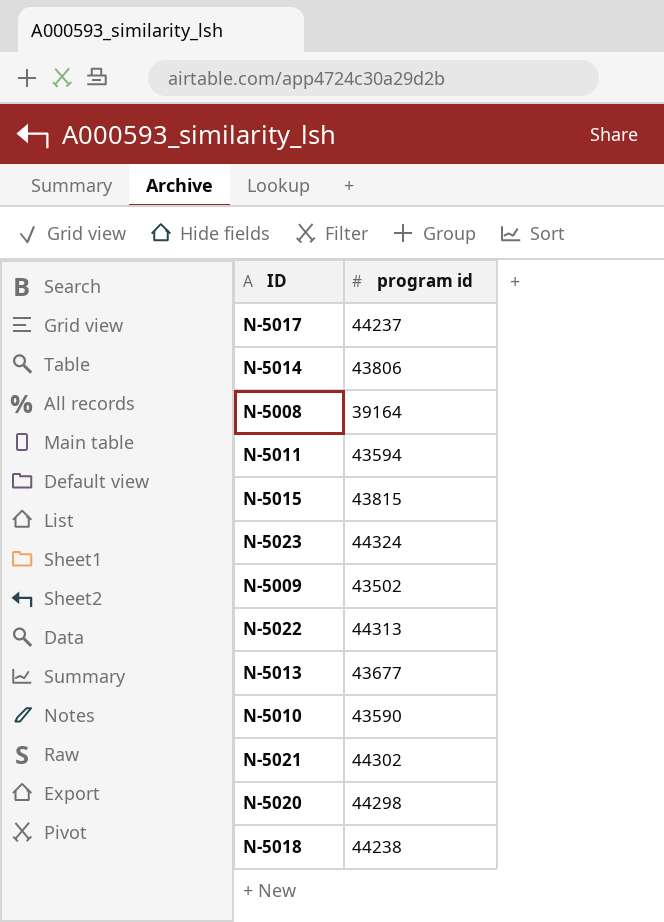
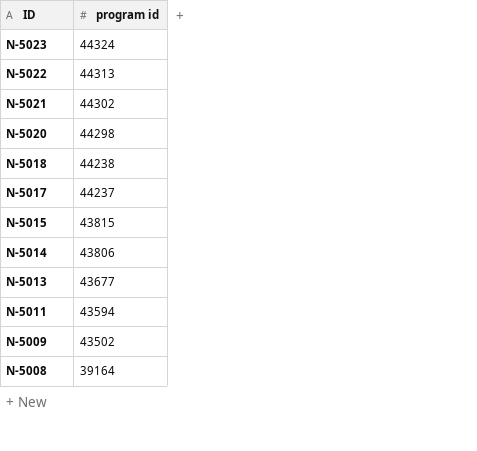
row order: none -> ID descending
row N-5010: 43590 -> none

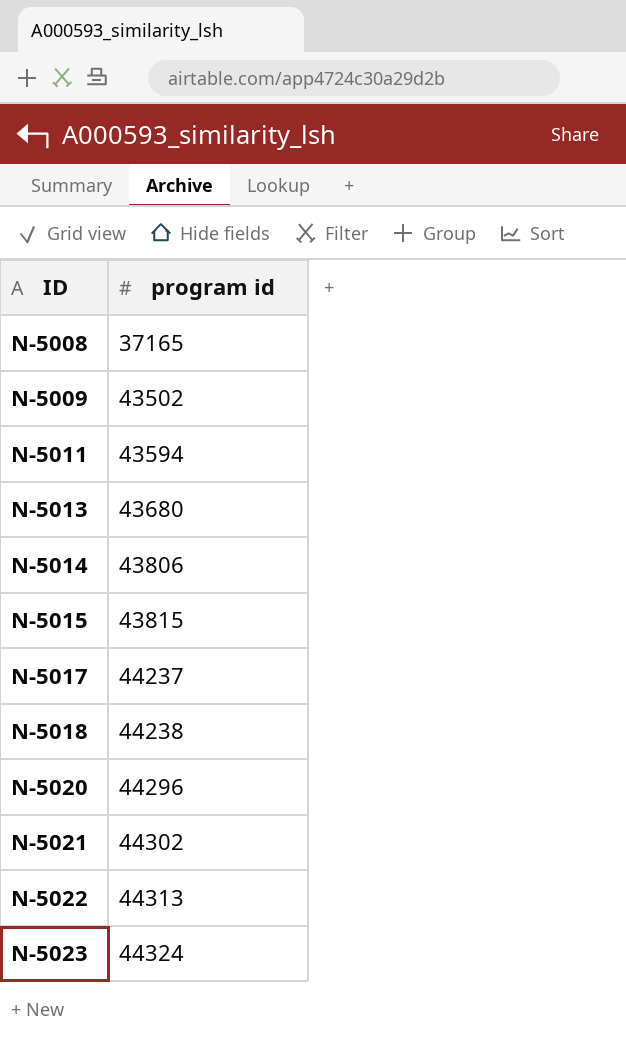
row order: ID descending -> ID ascending
N-5008 | program id: 39164 -> 37165
N-5013 | program id: 43677 -> 43680
N-5020 | program id: 44298 -> 44296

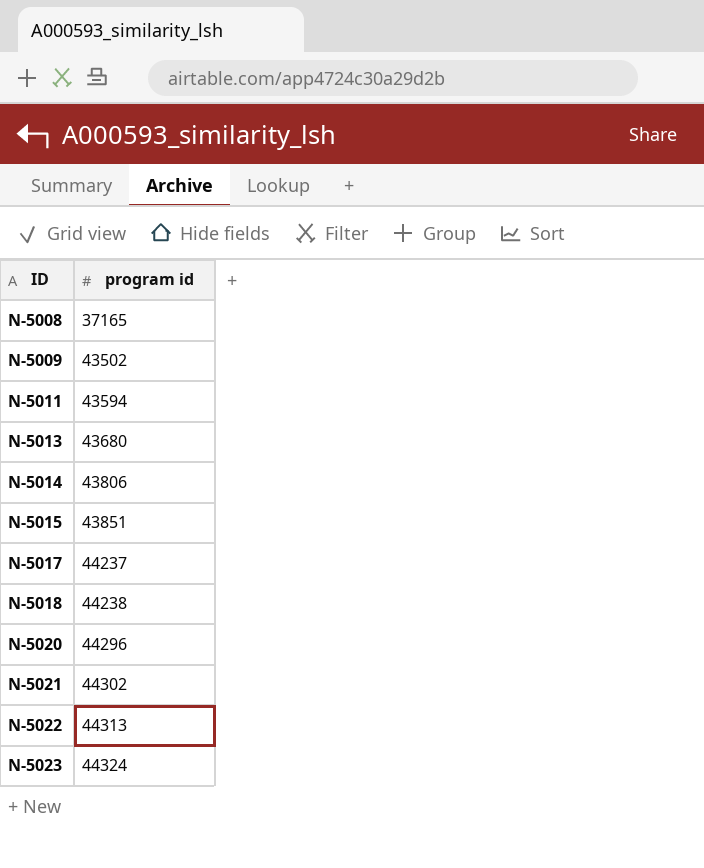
N-5015 | program id: 43815 -> 43851

